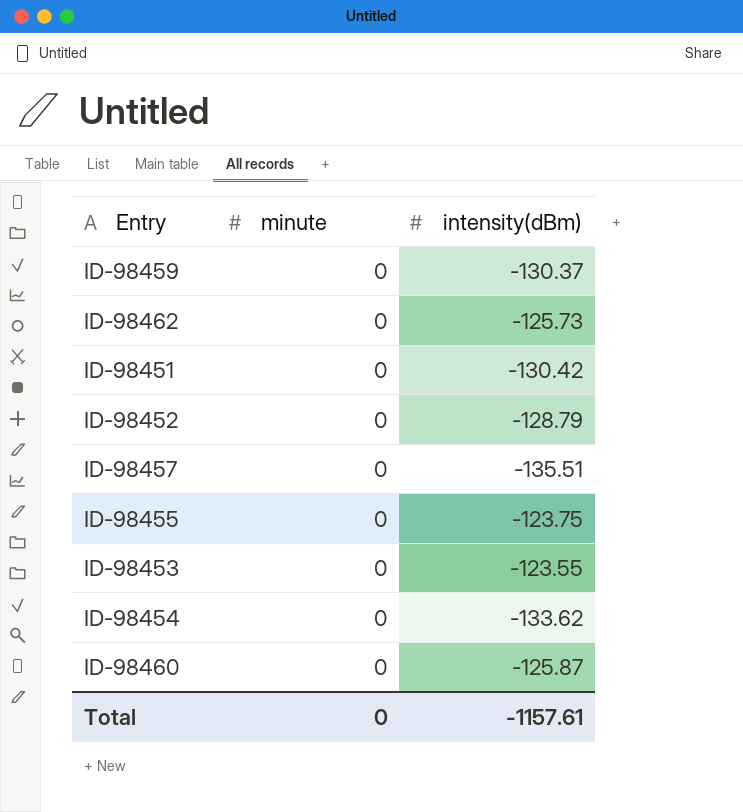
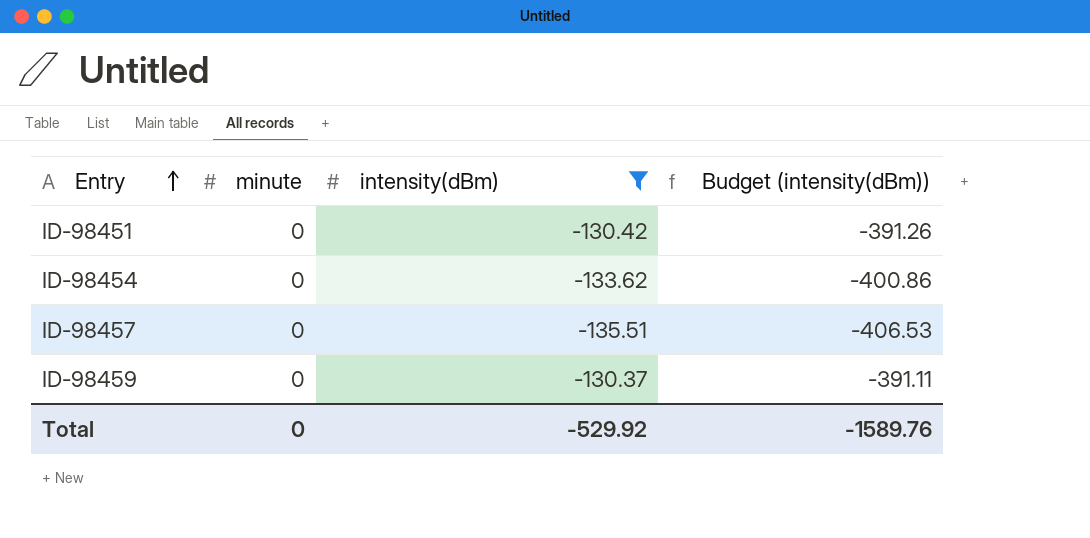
filter: none -> intensity(dBm) <= -130.37
row order: none -> Entry ascending
column Budget (intensity(dBm)) | formula: none -> [intensity(dBm)] * 3
Total | intensity(dBm): -1157.61 -> -529.92

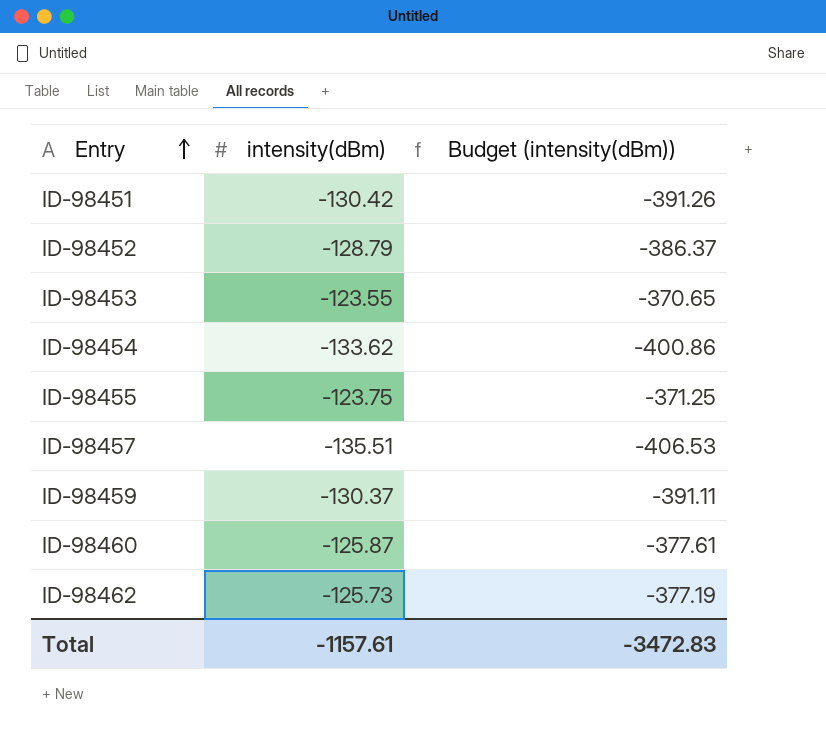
filter: intensity(dBm) <= -130.37 -> none
column minute | position: 2 -> none
Total | intensity(dBm): -529.92 -> -1157.61
Total | Budget (intensity(dBm)): -1589.76 -> -3472.83

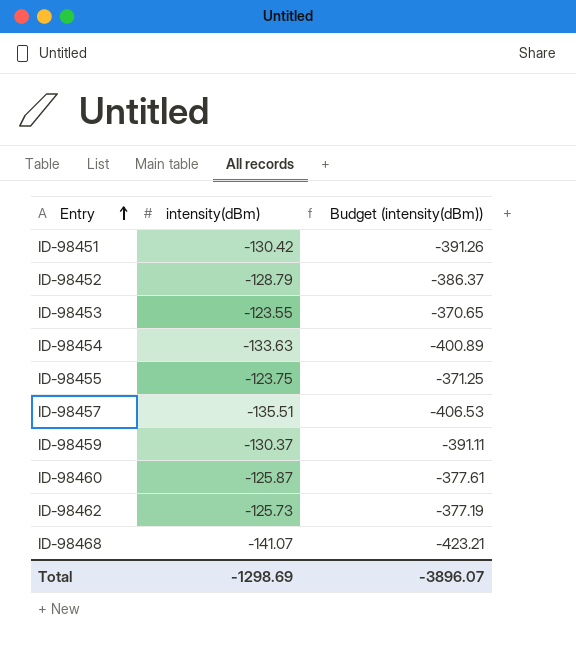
ID-98454 | intensity(dBm): -133.62 -> -133.63
ID-98454 | Budget (intensity(dBm)): -400.86 -> -400.89
row ID-98468: none -> -141.07 | -423.21
Total | intensity(dBm): -1157.61 -> -1298.69
Total | Budget (intensity(dBm)): -3472.83 -> -3896.07

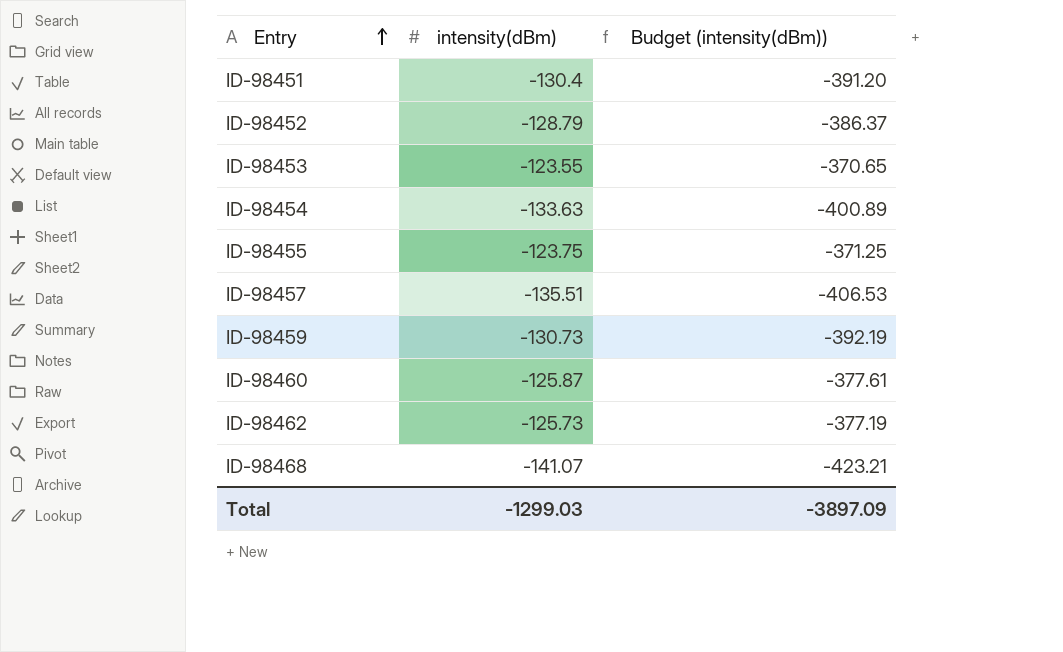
ID-98451 | intensity(dBm): -130.42 -> -130.4
ID-98451 | Budget (intensity(dBm)): -391.26 -> -391.20
ID-98459 | intensity(dBm): -130.37 -> -130.73
ID-98459 | Budget (intensity(dBm)): -391.11 -> -392.19
Total | intensity(dBm): -1298.69 -> -1299.03
Total | Budget (intensity(dBm)): -3896.07 -> -3897.09

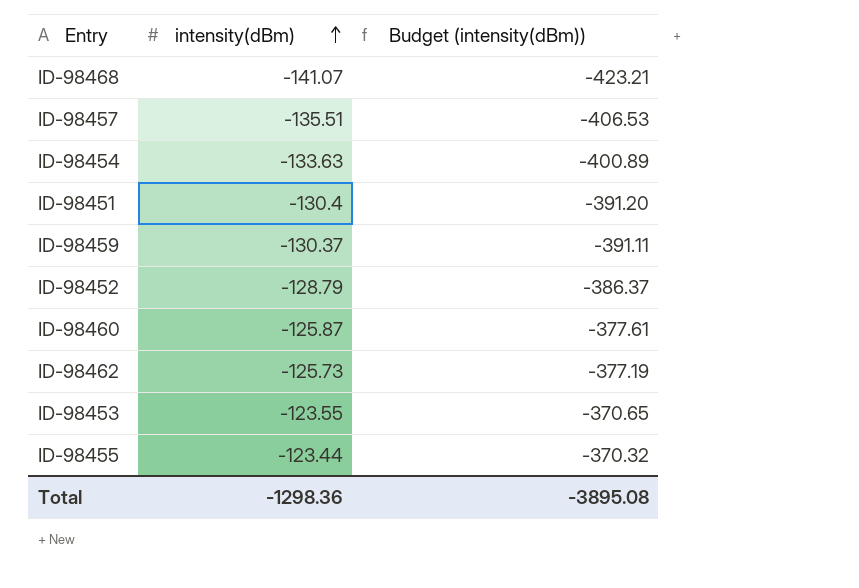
row order: Entry ascending -> intensity(dBm) ascending
ID-98459 | intensity(dBm): -130.73 -> -130.37
ID-98459 | Budget (intensity(dBm)): -392.19 -> -391.11
ID-98455 | intensity(dBm): -123.75 -> -123.44
ID-98455 | Budget (intensity(dBm)): -371.25 -> -370.32
Total | intensity(dBm): -1299.03 -> -1298.36
Total | Budget (intensity(dBm)): -3897.09 -> -3895.08

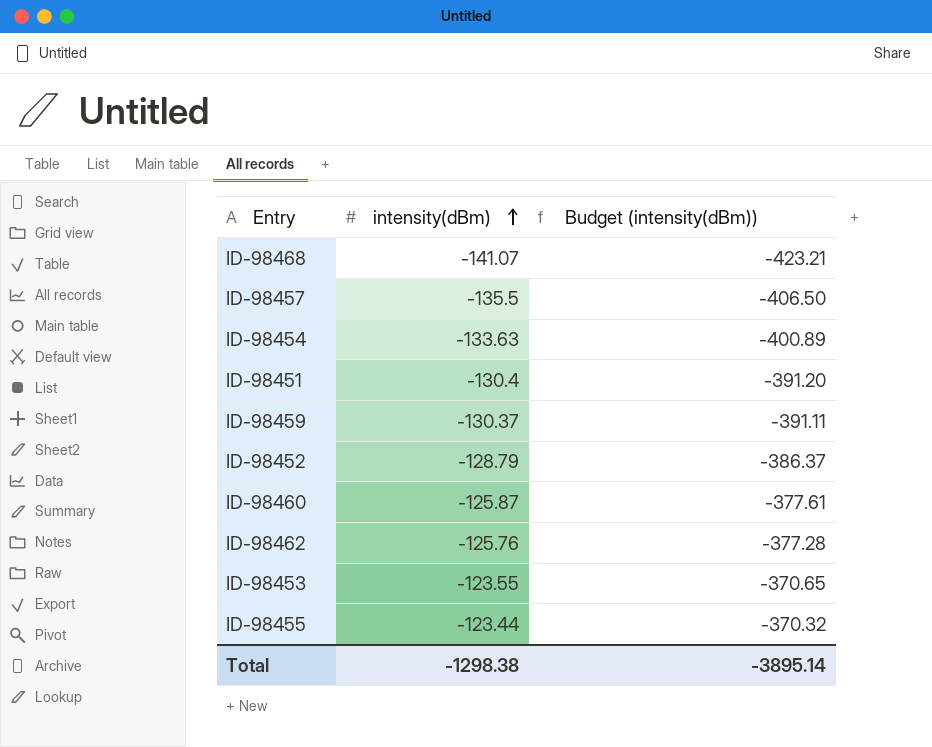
ID-98457 | intensity(dBm): -135.51 -> -135.5
ID-98457 | Budget (intensity(dBm)): -406.53 -> -406.50
ID-98462 | intensity(dBm): -125.73 -> -125.76
ID-98462 | Budget (intensity(dBm)): -377.19 -> -377.28
Total | intensity(dBm): -1298.36 -> -1298.38
Total | Budget (intensity(dBm)): -3895.08 -> -3895.14

